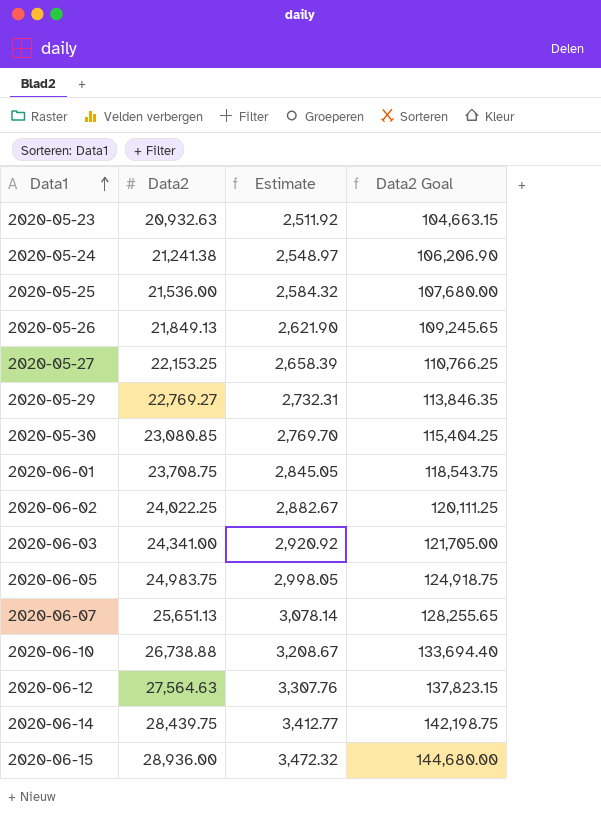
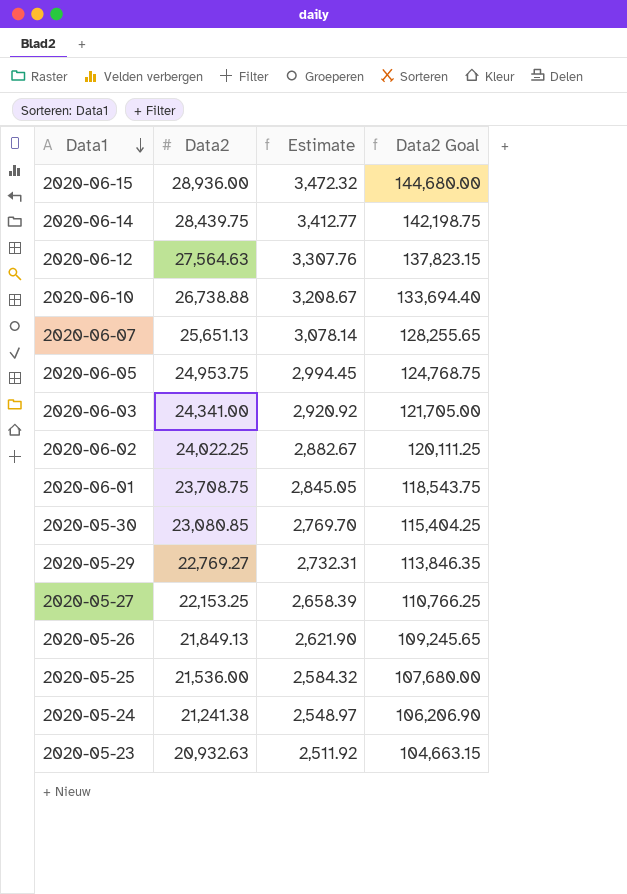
row order: Data1 ascending -> Data1 descending
2020-06-05 | Data2: 24,983.75 -> 24,953.75
2020-06-05 | Estimate: 2,998.05 -> 2,994.45
2020-06-05 | Data2 Goal: 124,918.75 -> 124,768.75

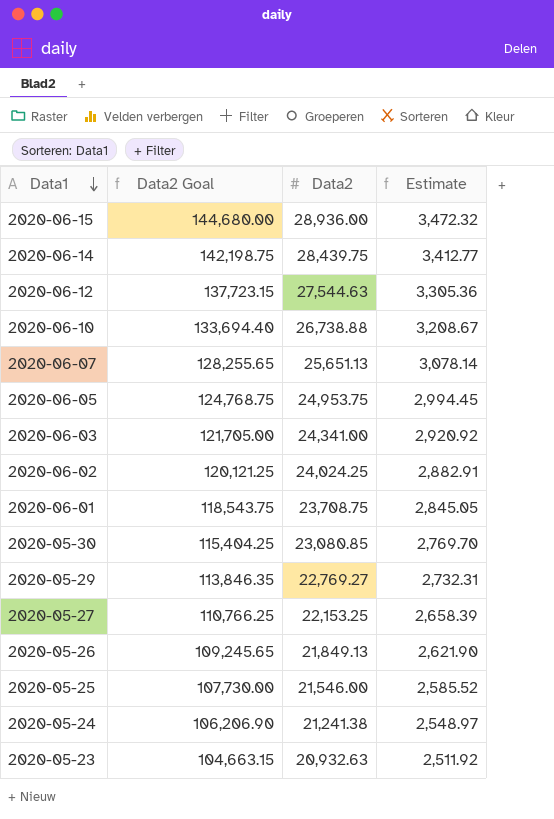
column Data2 Goal | position: 4 -> 2
2020-06-12 | Data2 Goal: 137,823.15 -> 137,723.15
2020-06-12 | Data2: 27,564.63 -> 27,544.63
2020-06-12 | Estimate: 3,307.76 -> 3,305.36
2020-06-02 | Data2 Goal: 120,111.25 -> 120,121.25
2020-06-02 | Data2: 24,022.25 -> 24,024.25
2020-06-02 | Estimate: 2,882.67 -> 2,882.91
2020-05-25 | Data2 Goal: 107,680.00 -> 107,730.00
2020-05-25 | Data2: 21,536.00 -> 21,546.00
2020-05-25 | Estimate: 2,584.32 -> 2,585.52

